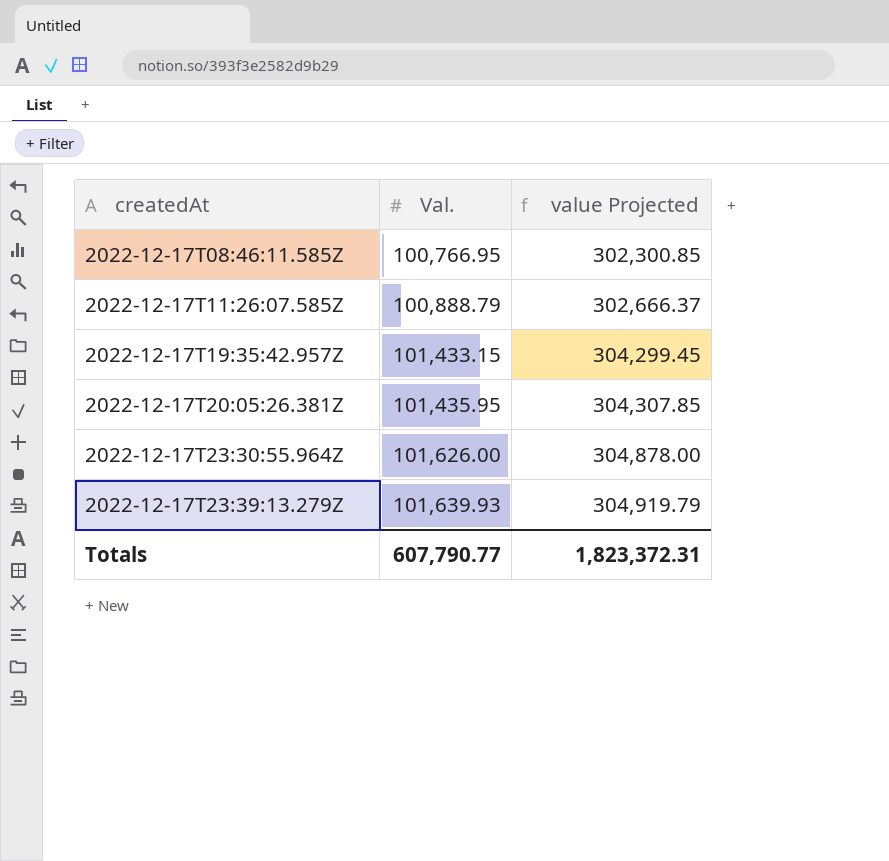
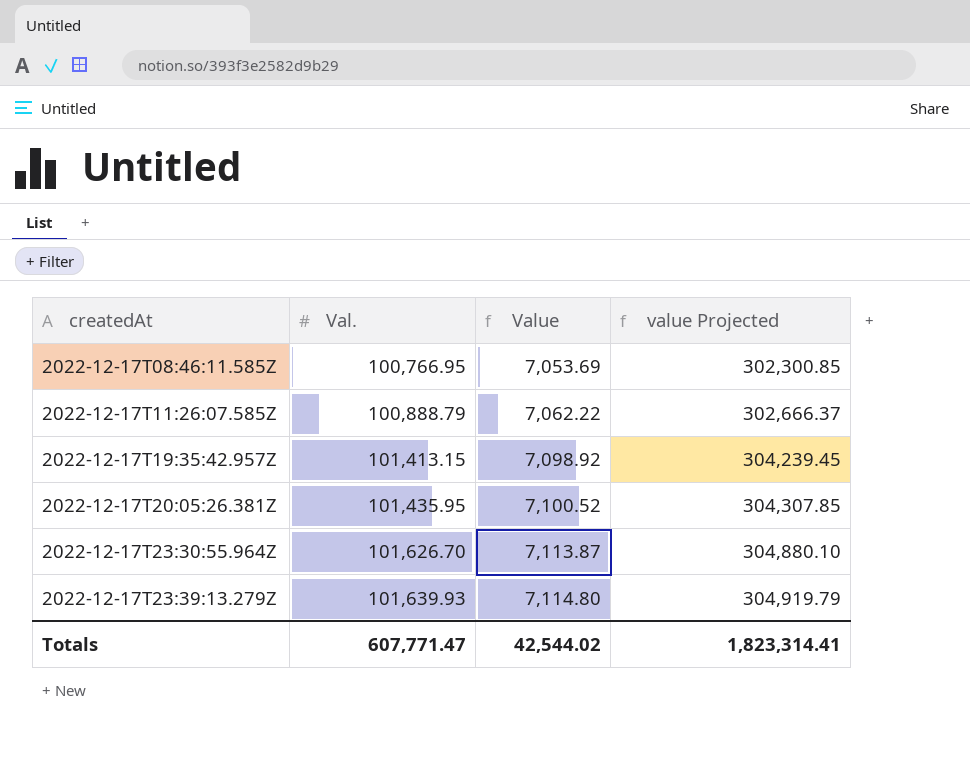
column Value | formula: none -> [Val.] * 0.07
2022-12-17T19:35:42.957Z | Val.: 101,433.15 -> 101,413.15
2022-12-17T19:35:42.957Z | value Projected: 304,299.45 -> 304,239.45
2022-12-17T23:30:55.964Z | Val.: 101,626.00 -> 101,626.70
2022-12-17T23:30:55.964Z | value Projected: 304,878.00 -> 304,880.10
Totals | Val.: 607,790.77 -> 607,771.47
Totals | value Projected: 1,823,372.31 -> 1,823,314.41

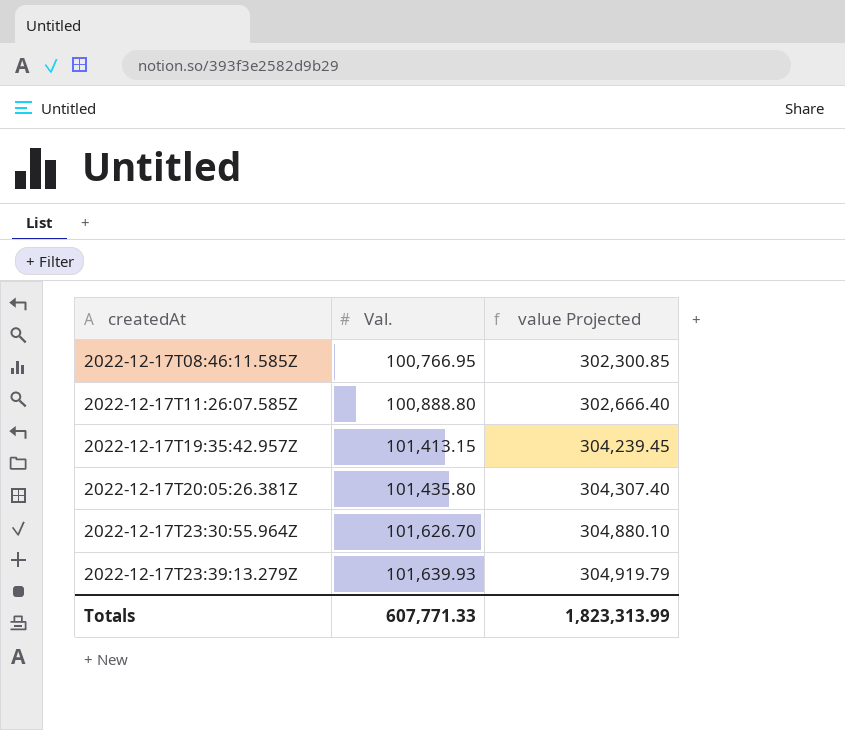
column Value | formula: [Val.] * 0.07 -> none
2022-12-17T11:26:07.585Z | Val.: 100,888.79 -> 100,888.80
2022-12-17T11:26:07.585Z | value Projected: 302,666.37 -> 302,666.40
2022-12-17T20:05:26.381Z | Val.: 101,435.95 -> 101,435.80
2022-12-17T20:05:26.381Z | value Projected: 304,307.85 -> 304,307.40
Totals | Val.: 607,771.47 -> 607,771.33
Totals | value Projected: 1,823,314.41 -> 1,823,313.99

